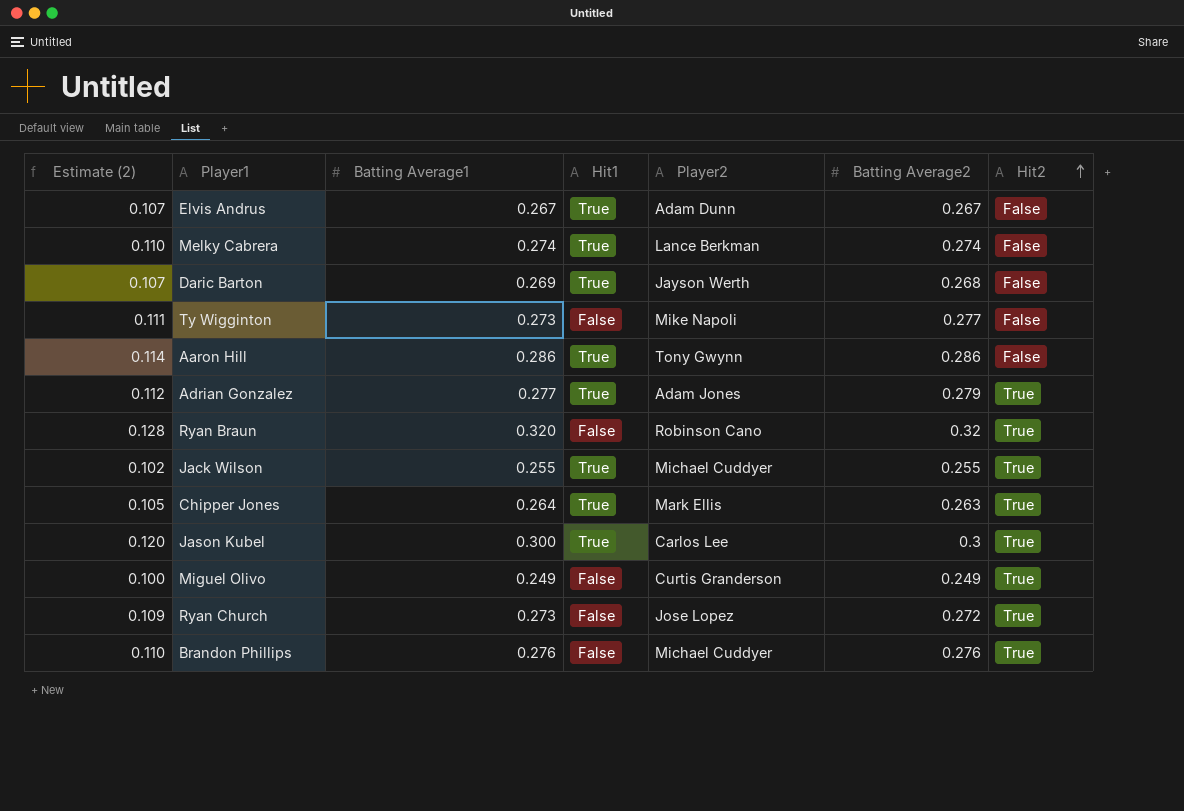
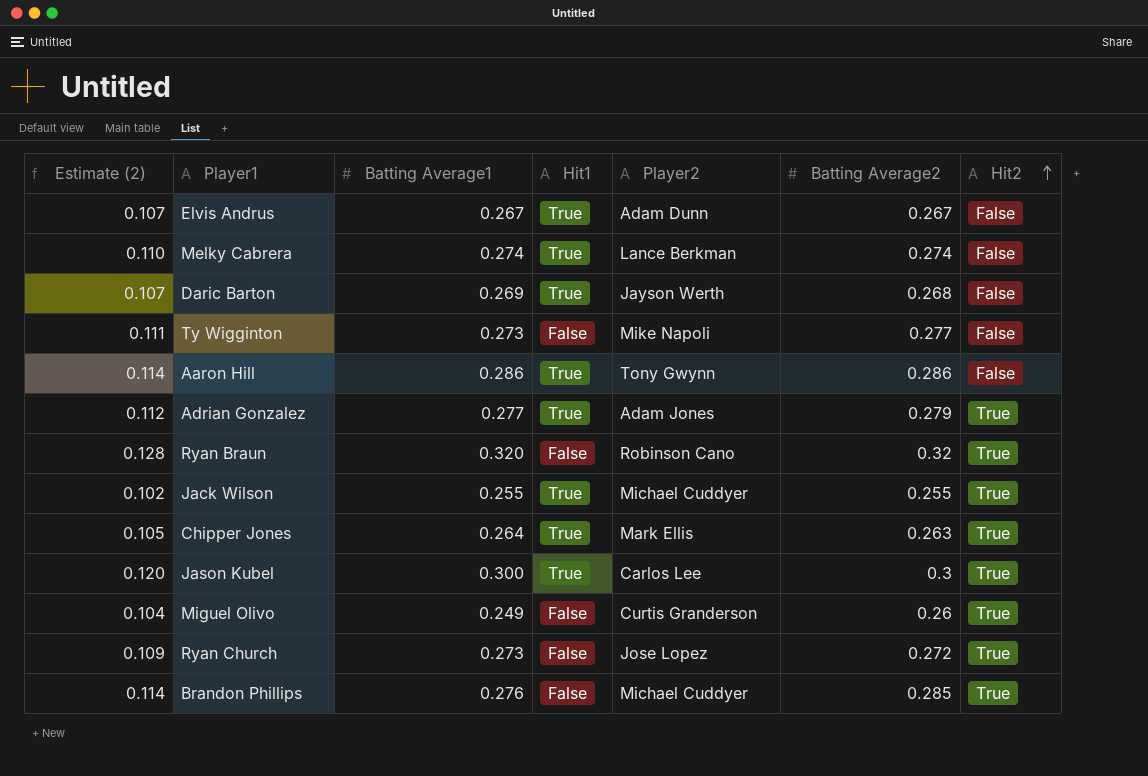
Miguel Olivo | Estimate (2): 0.100 -> 0.104
Miguel Olivo | Batting Average2: 0.249 -> 0.26
Brandon Phillips | Estimate (2): 0.110 -> 0.114
Brandon Phillips | Batting Average2: 0.276 -> 0.285

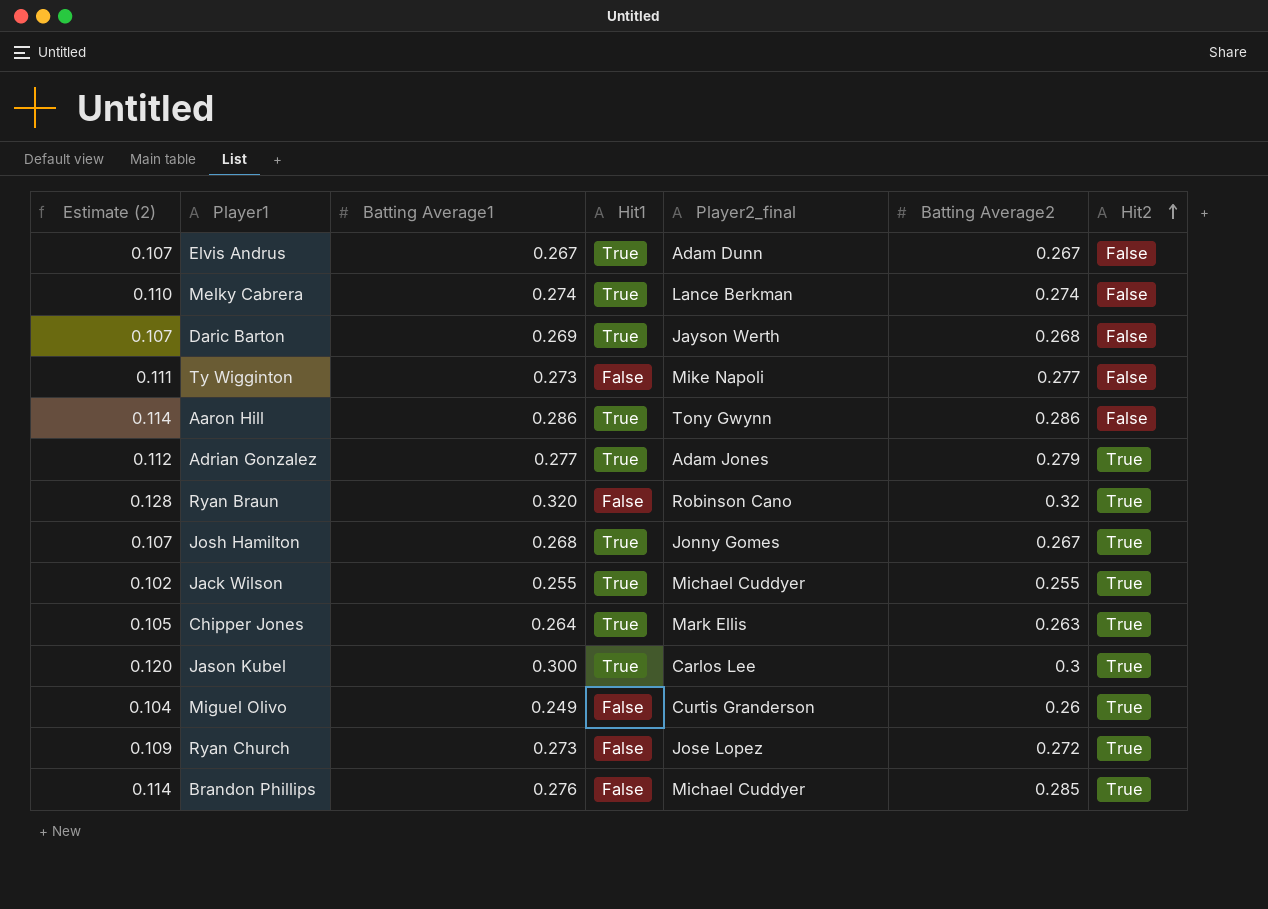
column name: Player2 -> Player2_final
row Josh Hamilton: none -> 0.107 | 0.268 | True | Jonny Gomes | 0.267 | True

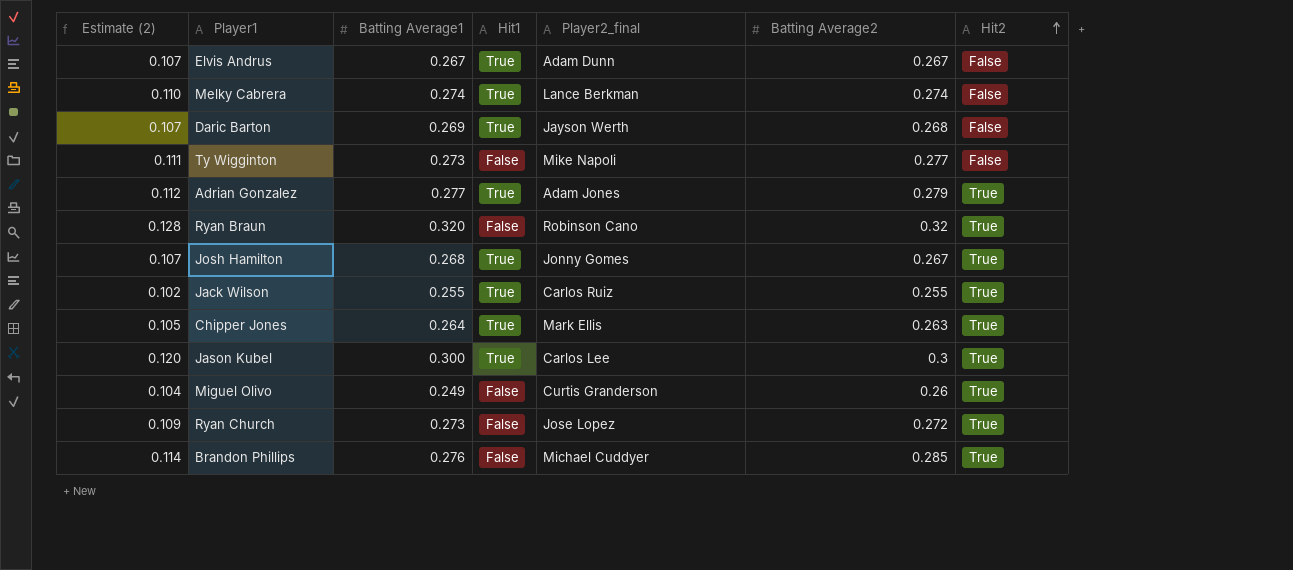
row Aaron Hill: 0.114 | 0.286 | True | Tony Gwynn | 0.286 | False -> none
Jack Wilson | Player2_final: Michael Cuddyer -> Carlos Ruiz

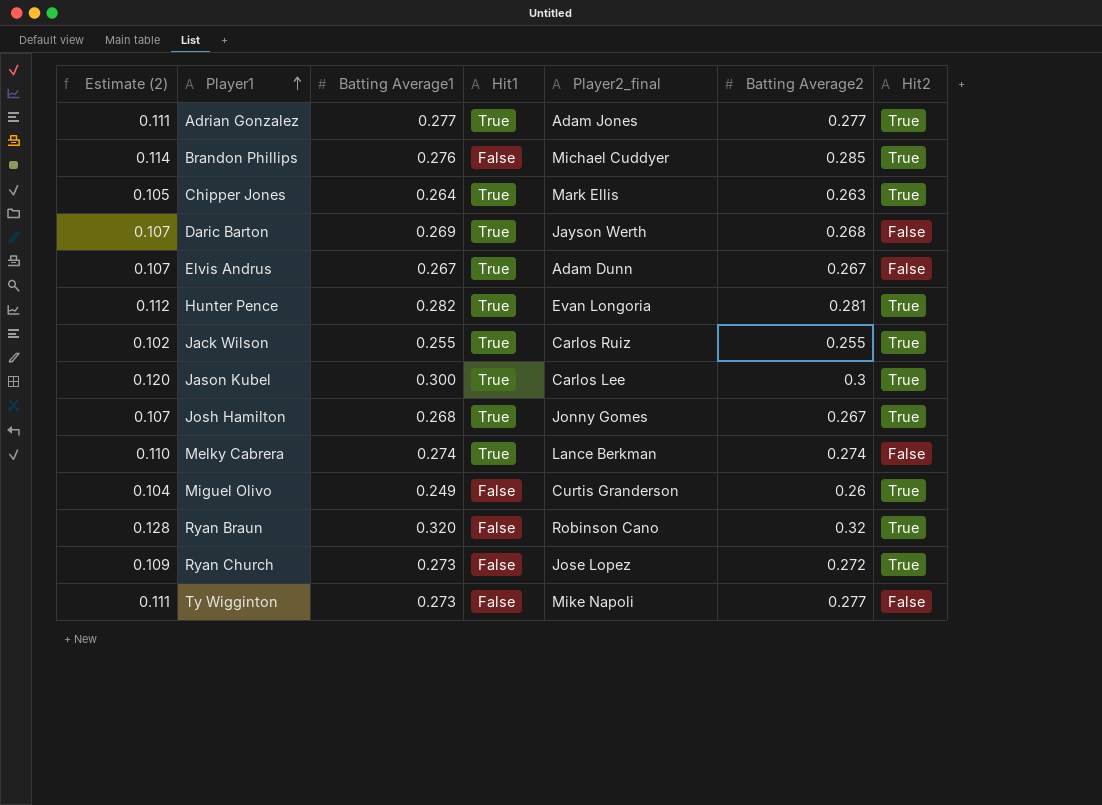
row order: Hit2 ascending -> Player1 ascending
Adrian Gonzalez | Estimate (2): 0.112 -> 0.111
Adrian Gonzalez | Batting Average2: 0.279 -> 0.277
row Hunter Pence: none -> 0.112 | 0.282 | True | Evan Longoria | 0.281 | True

